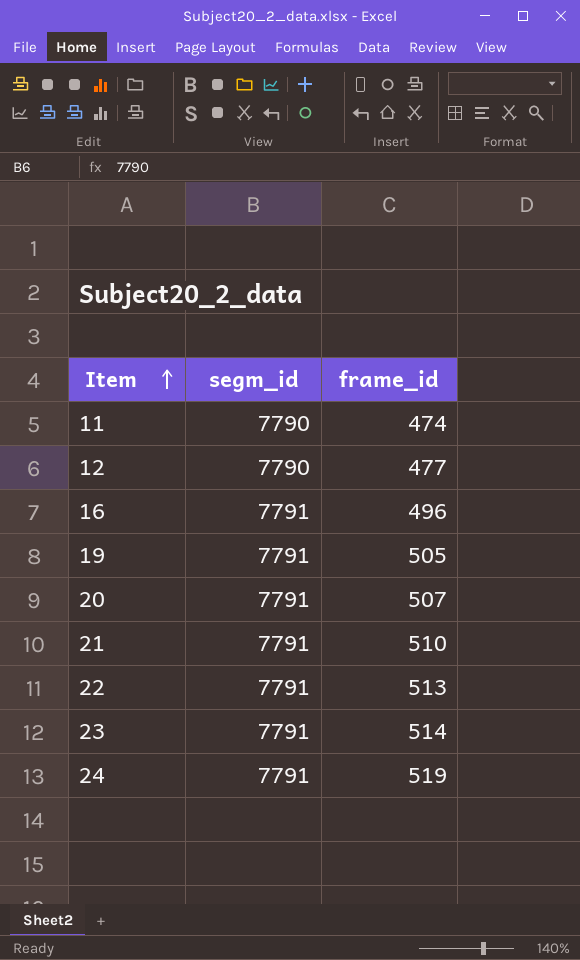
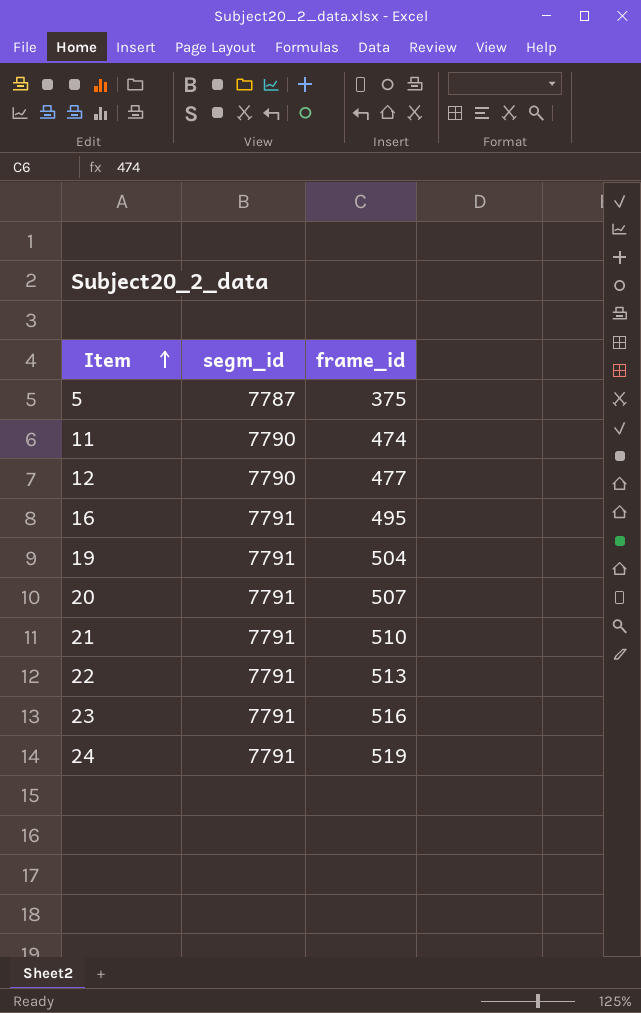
row 5: none -> 7787 | 375
16 | frame_id: 496 -> 495
19 | frame_id: 505 -> 504
23 | frame_id: 514 -> 516

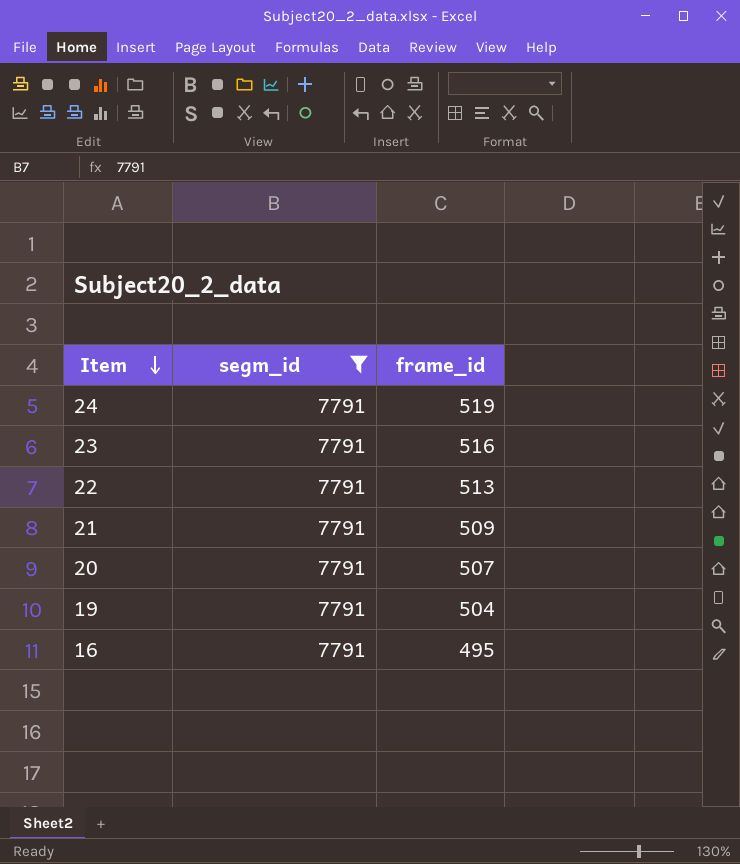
filter: none -> segm_id = 7791
row order: Item ascending -> Item descending
21 | frame_id: 510 -> 509

